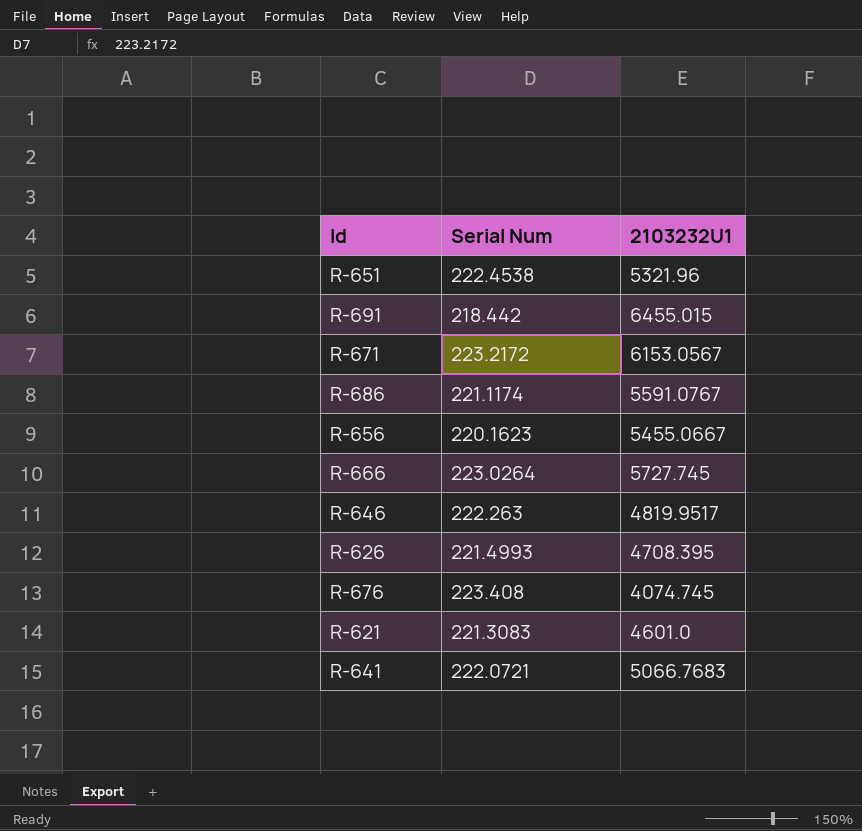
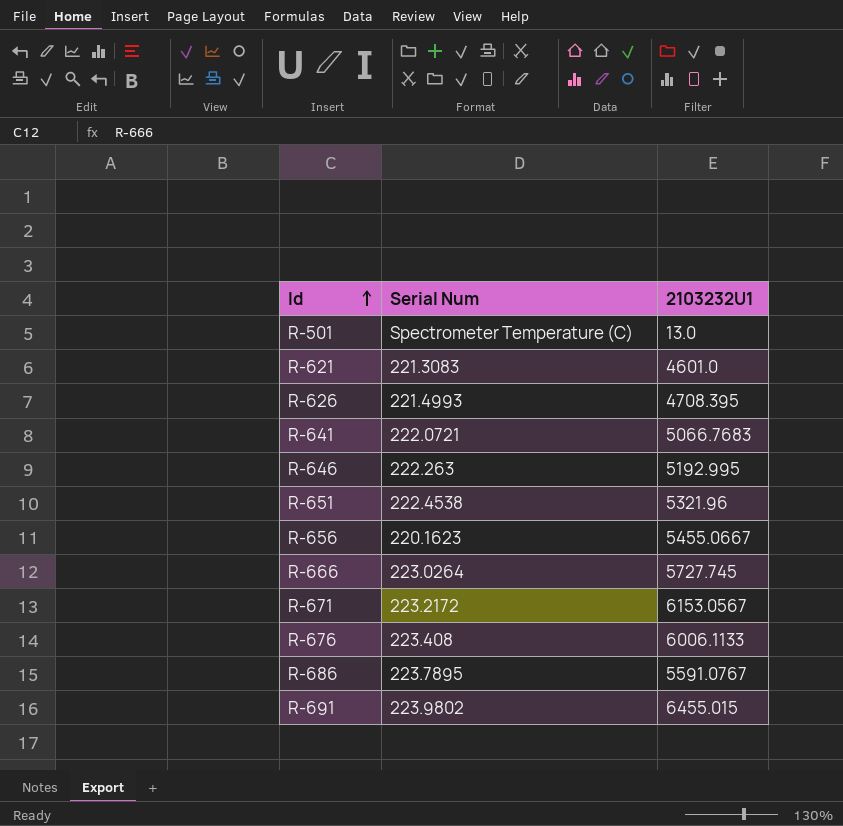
row order: none -> Id ascending
row R-501: none -> Spectrometer Temperature (C) | 13.0
R-646 | 2103232U1: 4819.9517 -> 5192.995
R-676 | 2103232U1: 4074.745 -> 6006.1133
R-686 | Serial Num: 221.1174 -> 223.7895
R-691 | Serial Num: 218.442 -> 223.9802

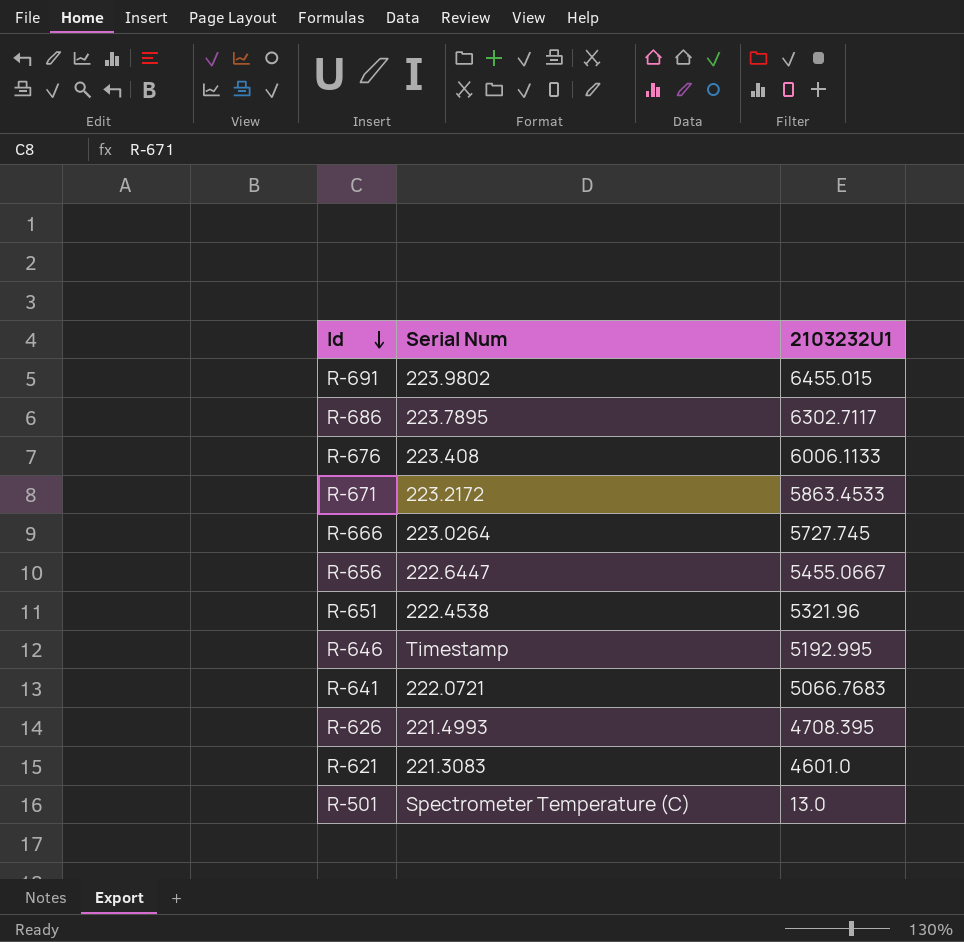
row order: Id ascending -> Id descending
R-686 | 2103232U1: 5591.0767 -> 6302.7117
R-671 | 2103232U1: 6153.0567 -> 5863.4533
R-656 | Serial Num: 220.1623 -> 222.6447
R-646 | Serial Num: 222.263 -> Timestamp

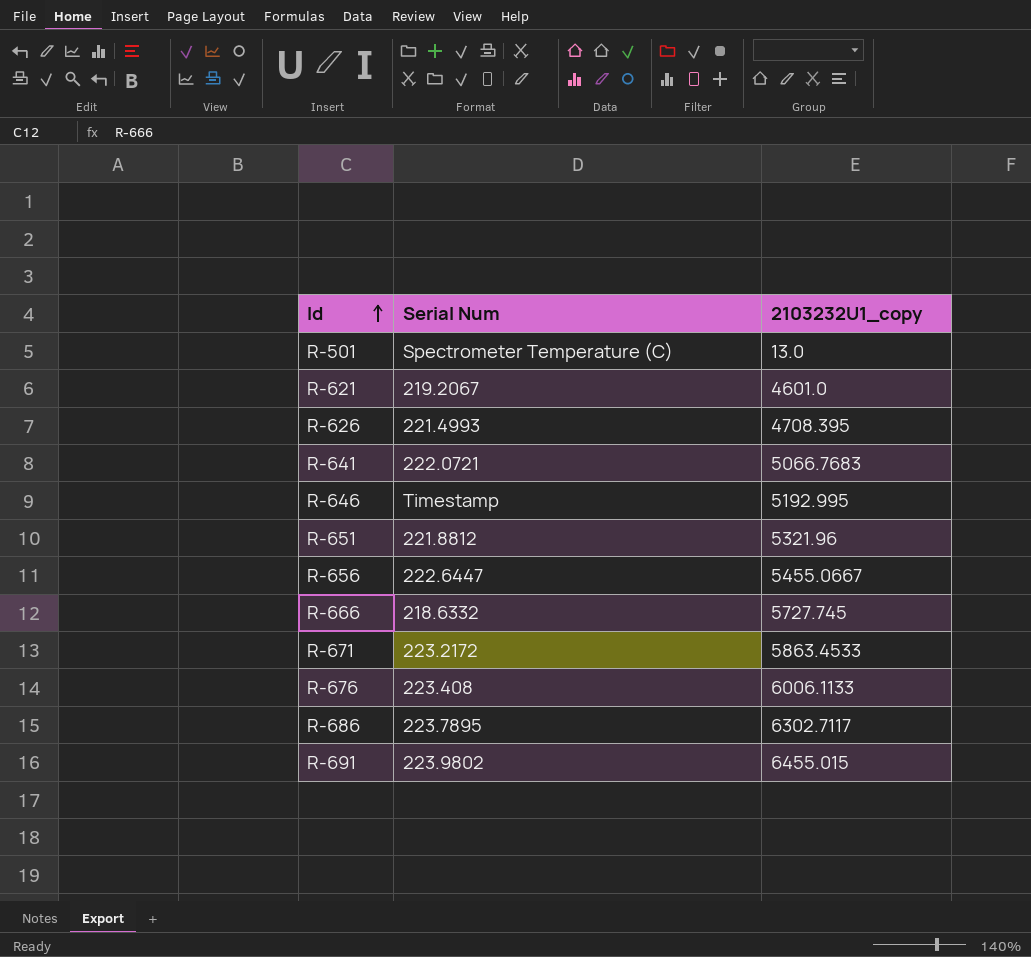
row order: Id descending -> Id ascending
column name: 2103232U1 -> 2103232U1_copy
R-621 | Serial Num: 221.3083 -> 219.2067
R-651 | Serial Num: 222.4538 -> 221.8812
R-666 | Serial Num: 223.0264 -> 218.6332

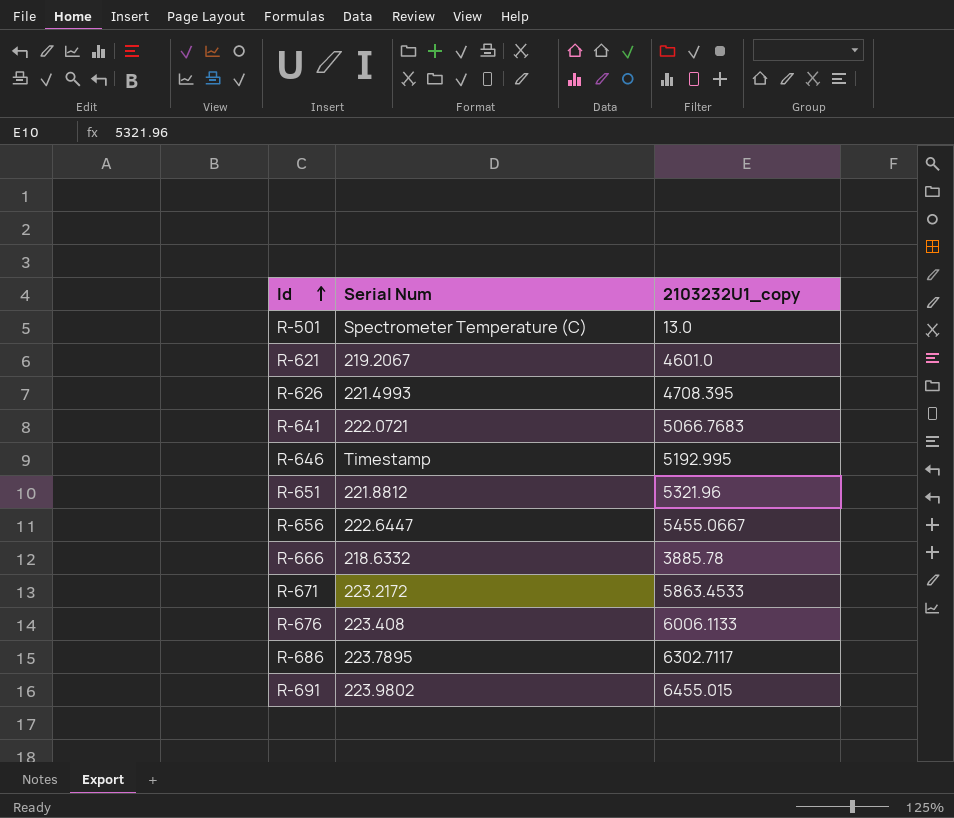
R-666 | 2103232U1_copy: 5727.745 -> 3885.78

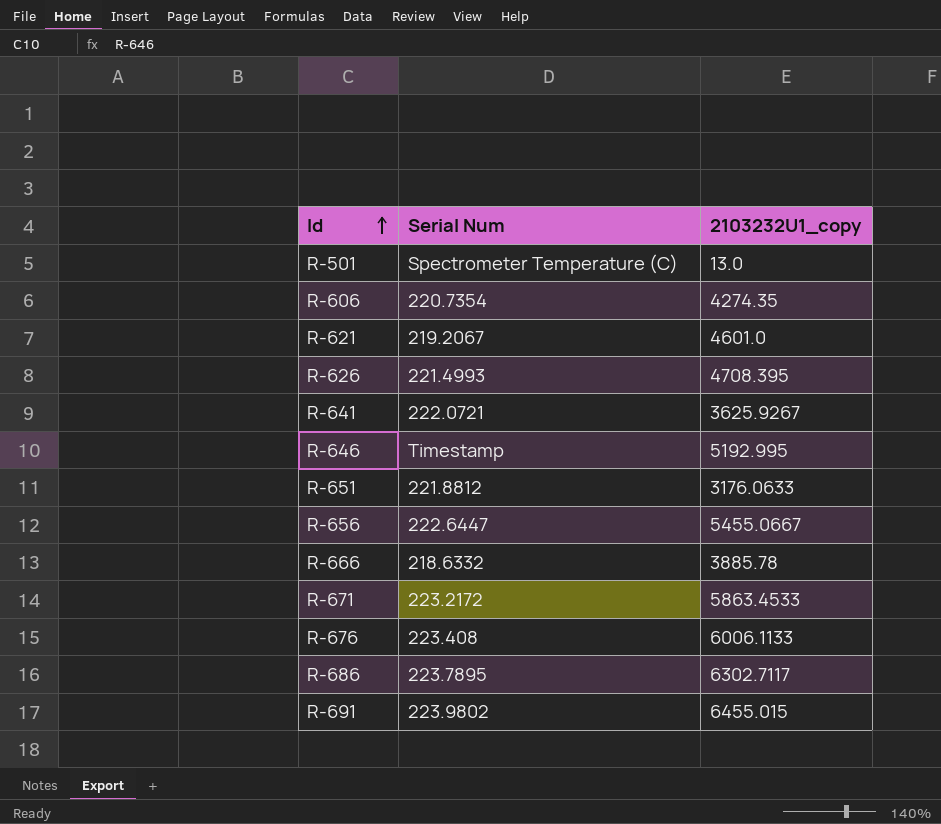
row R-606: none -> 220.7354 | 4274.35
R-641 | 2103232U1_copy: 5066.7683 -> 3625.9267
R-651 | 2103232U1_copy: 5321.96 -> 3176.0633

